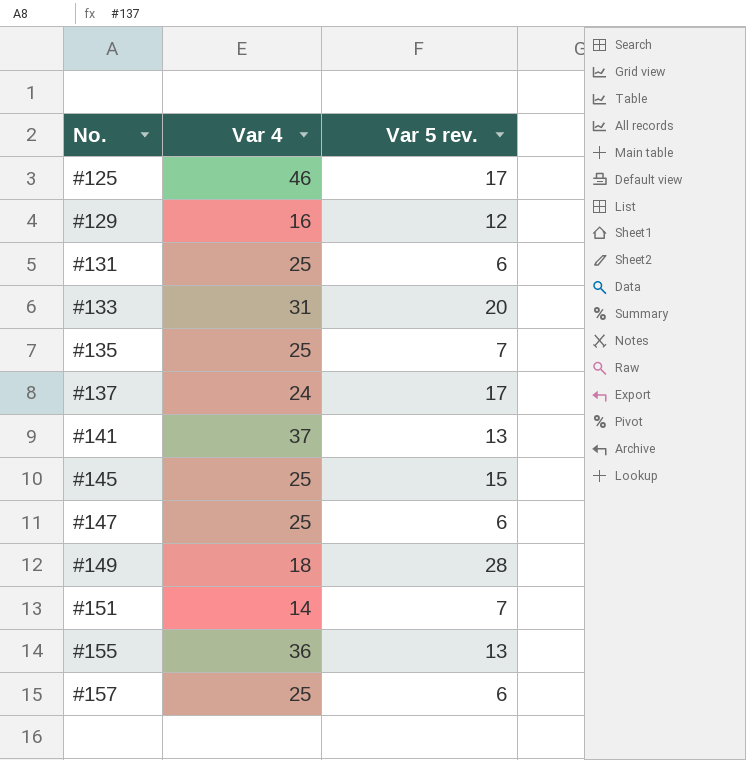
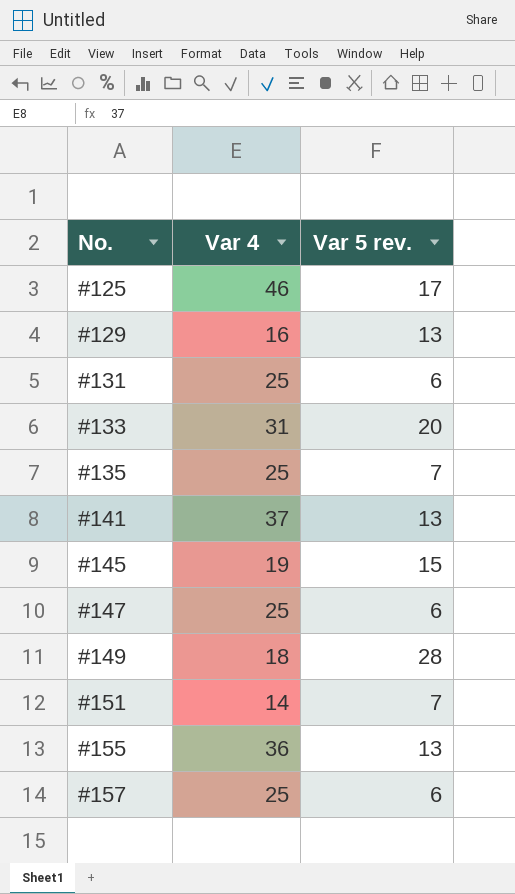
row #137: 24 | 17 -> none
#129 | Var 5 rev.: 12 -> 13
#145 | Var 4: 25 -> 19

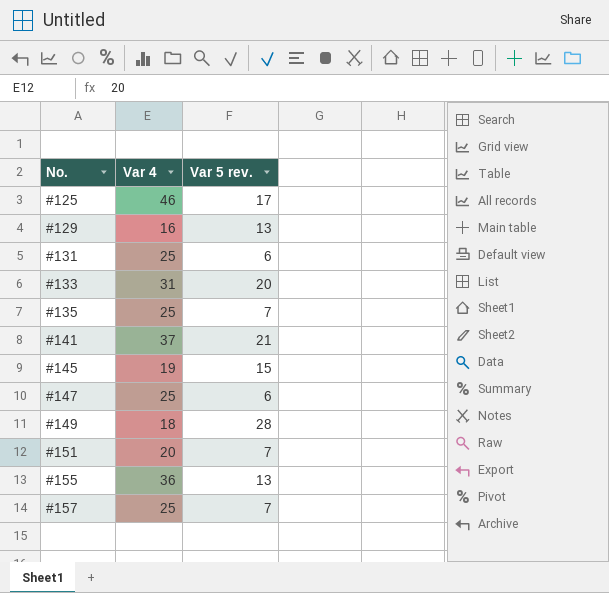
#141 | Var 5 rev.: 13 -> 21
#151 | Var 4: 14 -> 20
#157 | Var 5 rev.: 6 -> 7

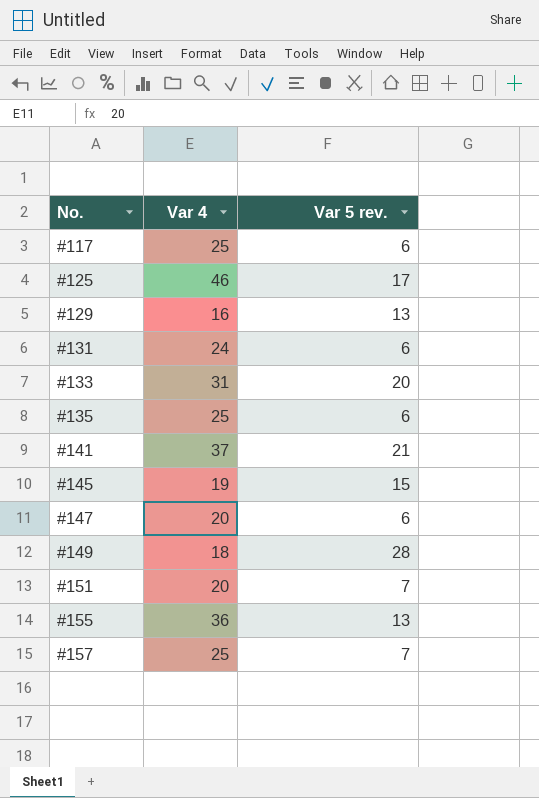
row #117: none -> 25 | 6
#131 | Var 4: 25 -> 24
#135 | Var 5 rev.: 7 -> 6
#147 | Var 4: 25 -> 20

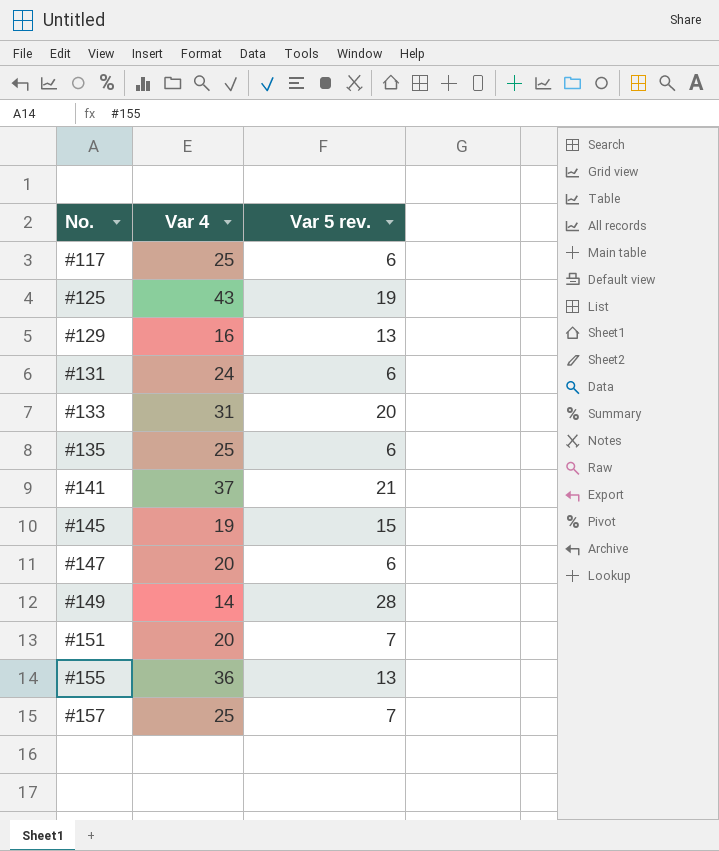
#125 | Var 4: 46 -> 43
#125 | Var 5 rev.: 17 -> 19
#149 | Var 4: 18 -> 14

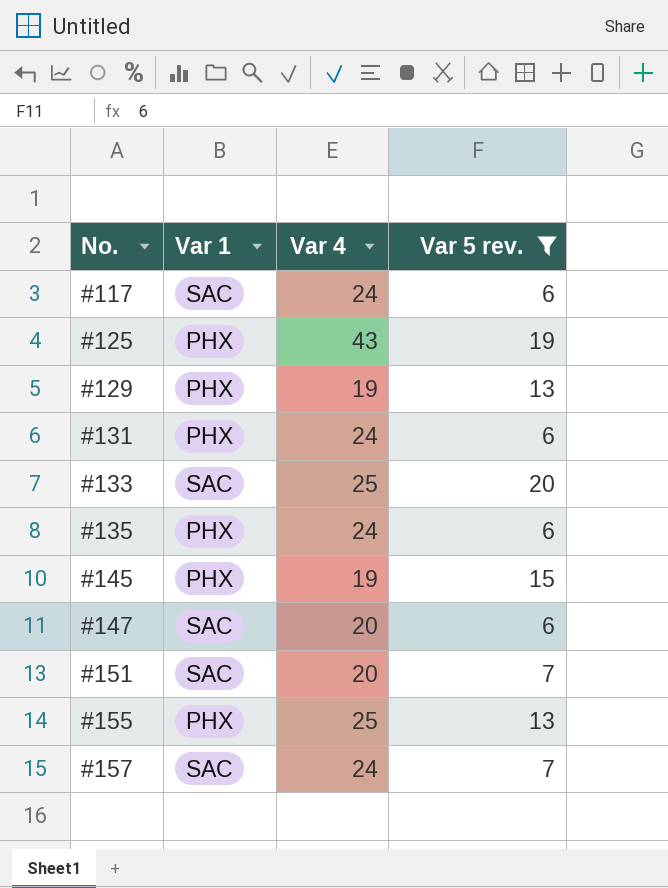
filter: none -> Var 5 rev. <= 20
column Var 1 | position: none -> 2
#117 | Var 4: 25 -> 24
#129 | Var 4: 16 -> 19
#133 | Var 4: 31 -> 25
#135 | Var 4: 25 -> 24
#155 | Var 4: 36 -> 25
#157 | Var 4: 25 -> 24

